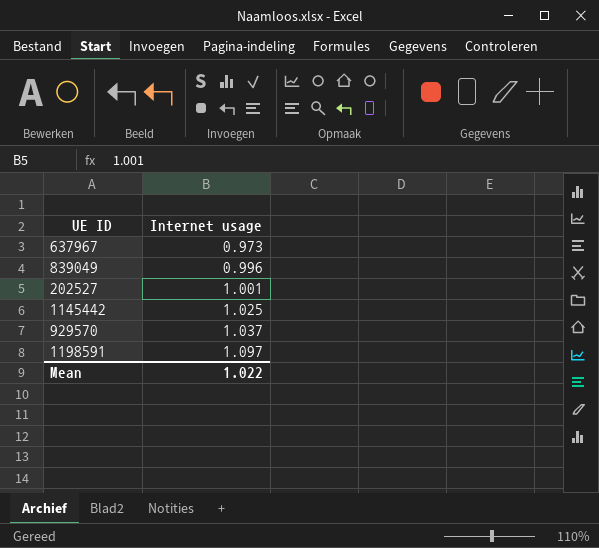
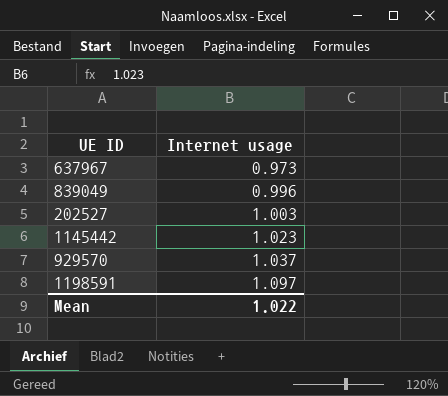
202527 | Internet usage: 1.001 -> 1.003
1145442 | Internet usage: 1.025 -> 1.023

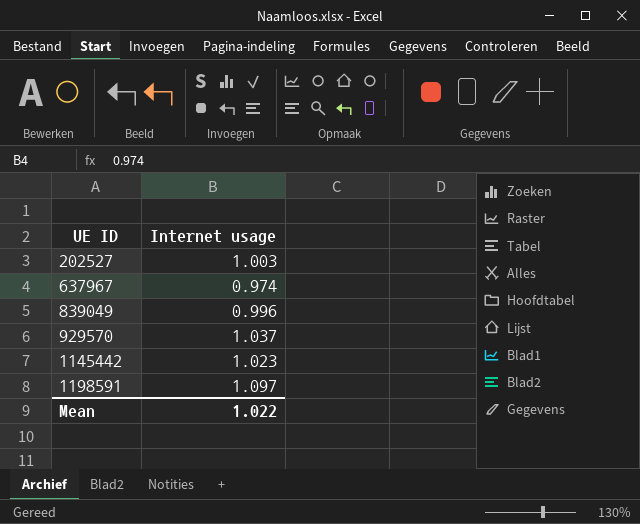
row order: Internet usage ascending -> UE ID ascending
637967 | Internet usage: 0.973 -> 0.974

